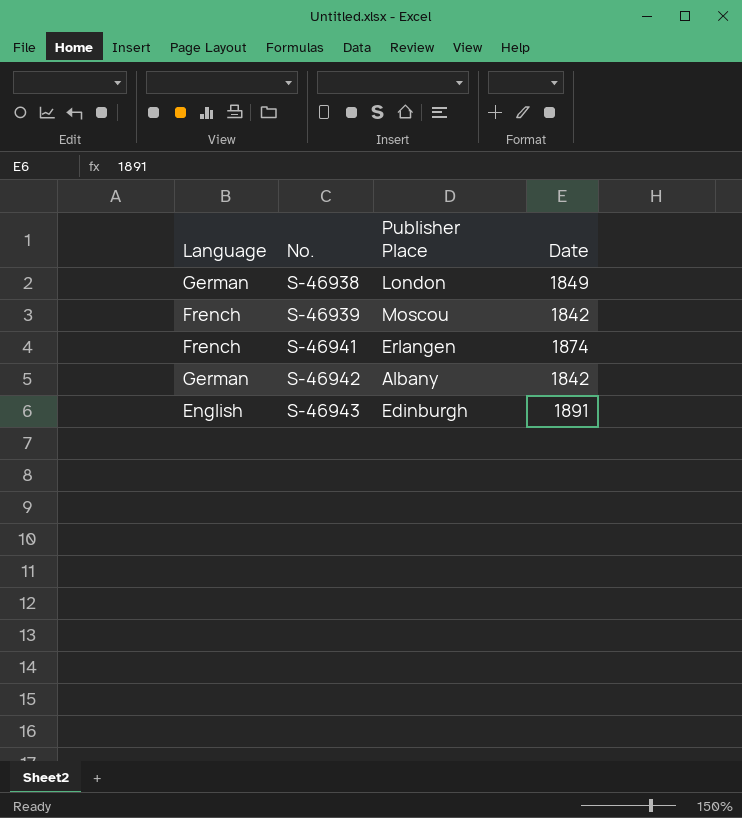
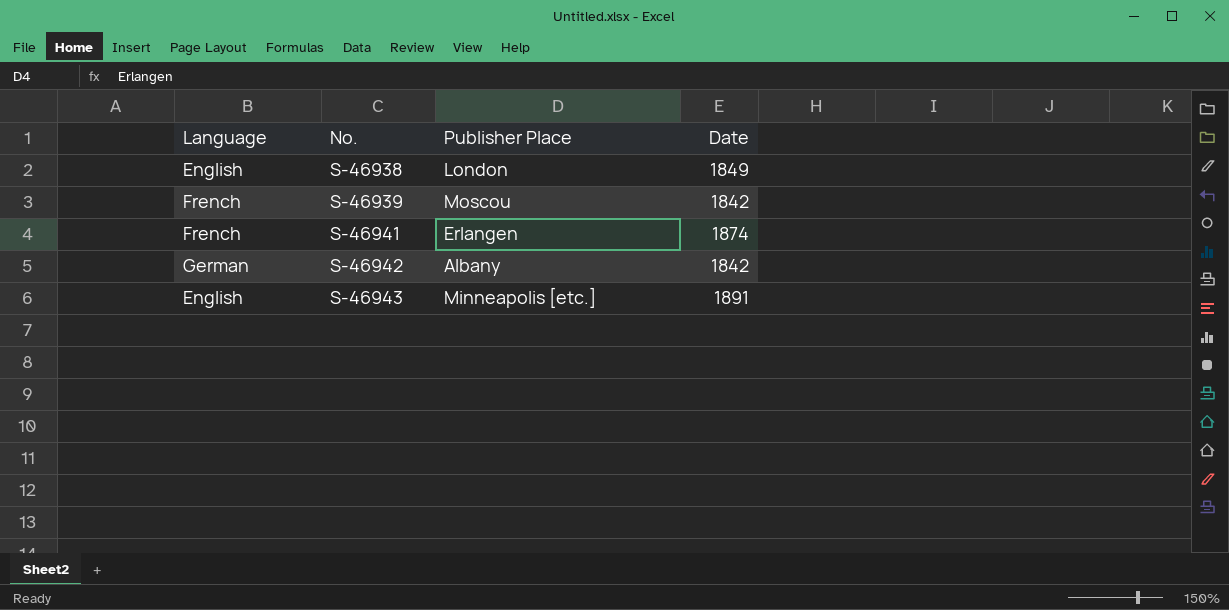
S-46938 | Language: German -> English
S-46943 | Publisher Place: Edinburgh -> Minneapolis [etc.]

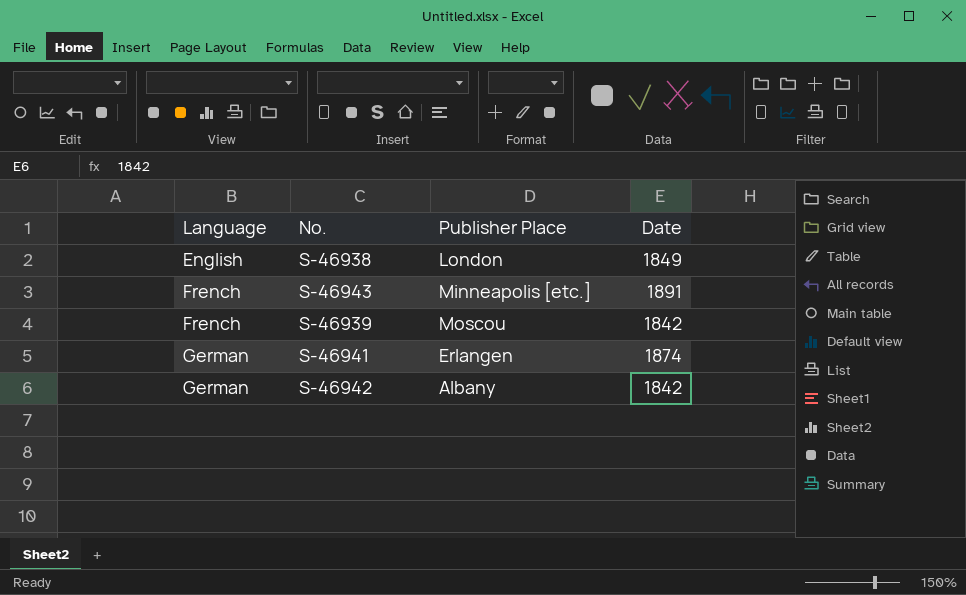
row order: No. ascending -> Language ascending
S-46943 | Language: English -> French
S-46941 | Language: French -> German

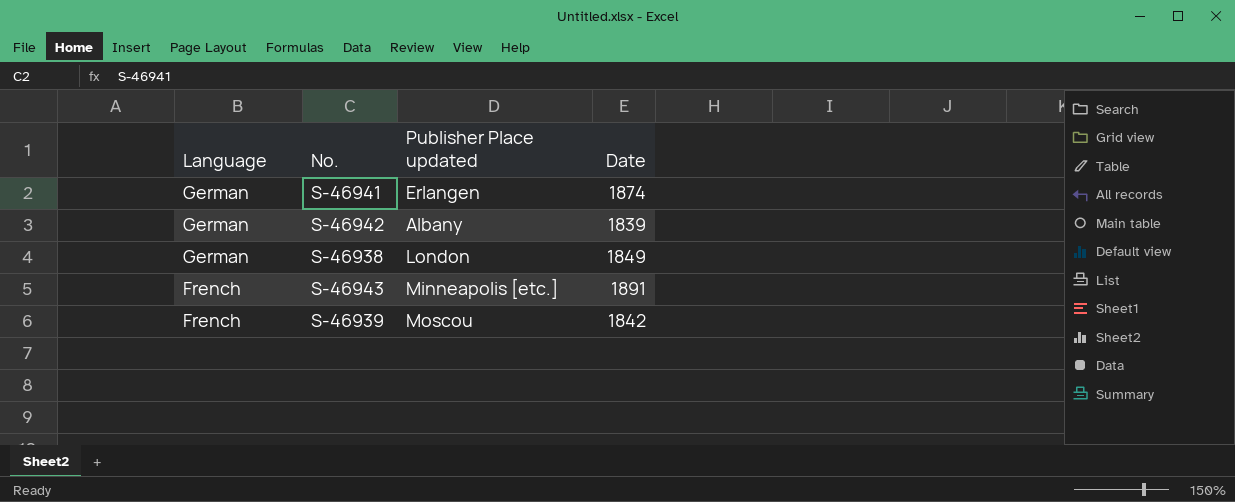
row order: Language ascending -> Language descending
column name: Publisher Place -> Publisher Place updated
S-46942 | Date: 1842 -> 1839
S-46938 | Language: English -> German

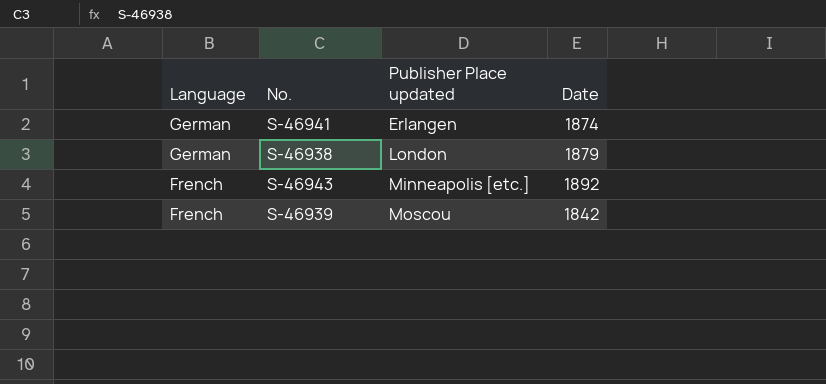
row S-46942: German | Albany | 1839 -> none
S-46938 | Date: 1849 -> 1879
S-46943 | Date: 1891 -> 1892

